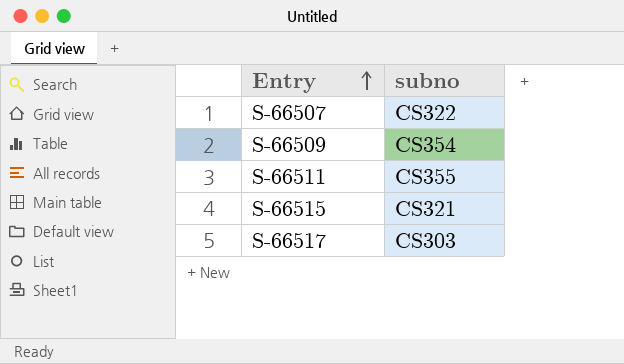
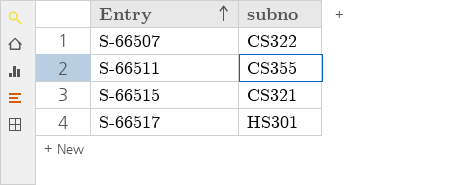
row S-66509: CS354 -> none
S-66517 | subno: CS303 -> HS301

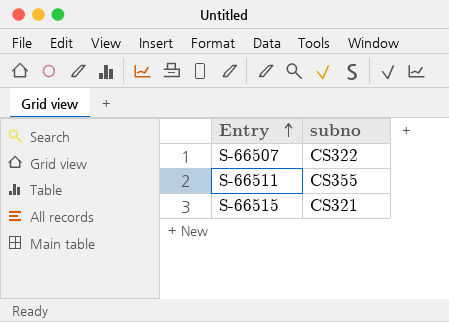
row S-66517: HS301 -> none

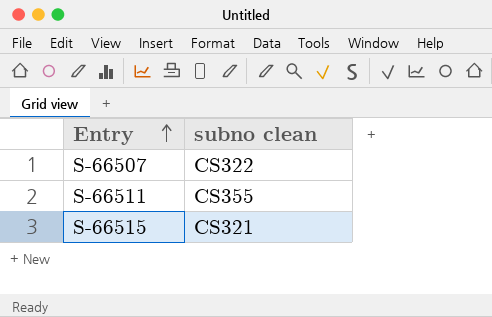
column name: subno -> subno clean

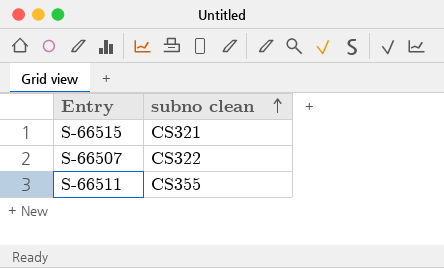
row order: Entry ascending -> subno clean ascending

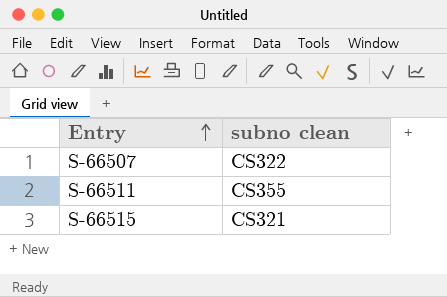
row order: subno clean ascending -> Entry ascending

